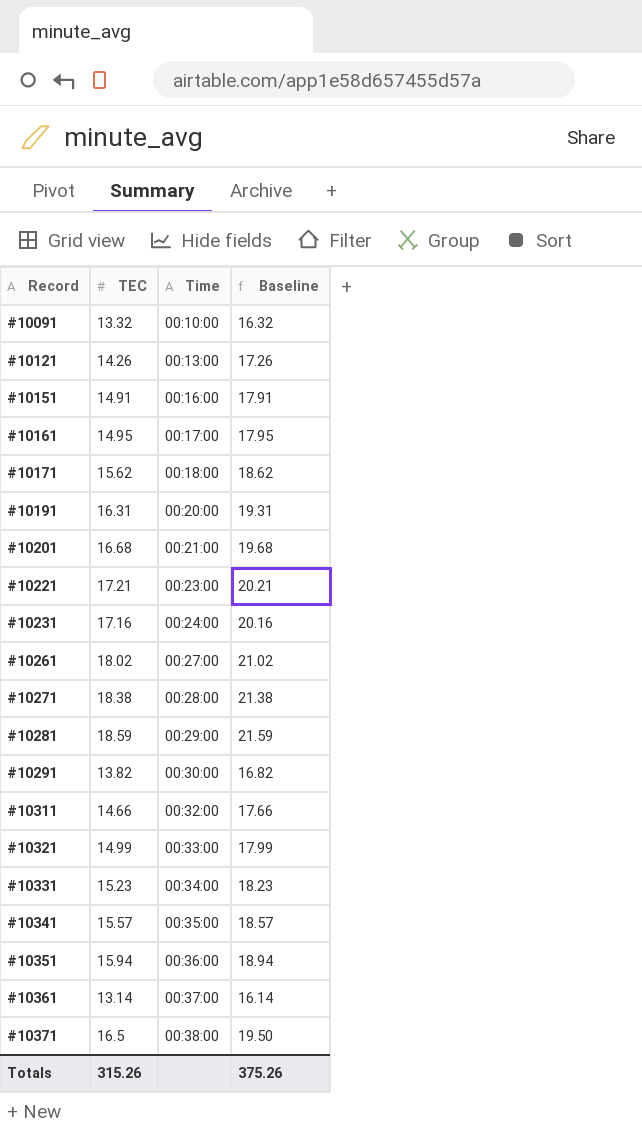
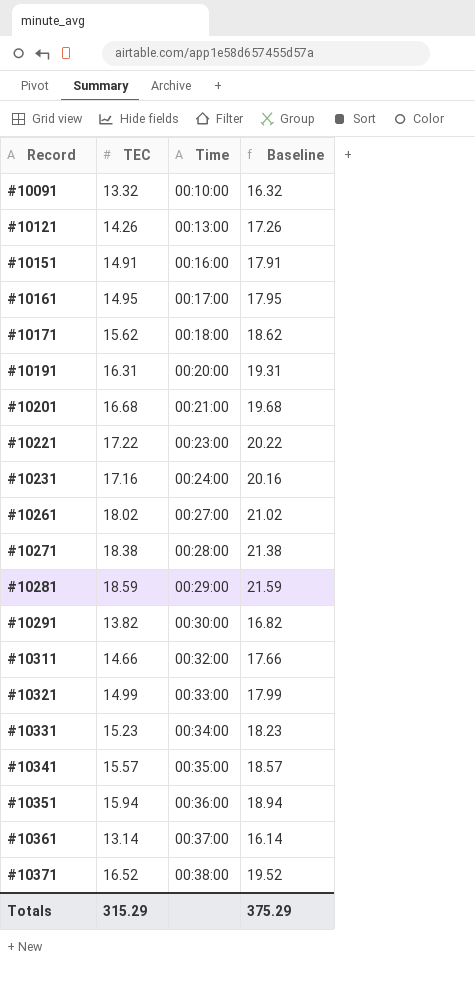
#10221 | TEC: 17.21 -> 17.22
#10221 | Baseline: 20.21 -> 20.22
#10371 | TEC: 16.5 -> 16.52
#10371 | Baseline: 19.50 -> 19.52
Totals | TEC: 315.26 -> 315.29
Totals | Baseline: 375.26 -> 375.29

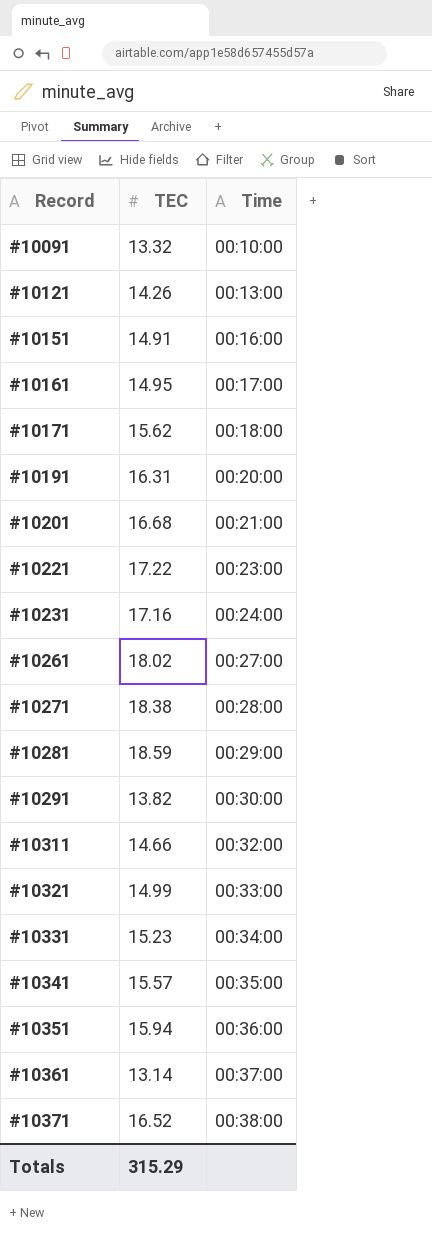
column Baseline | formula: [TEC] + 3 -> none

